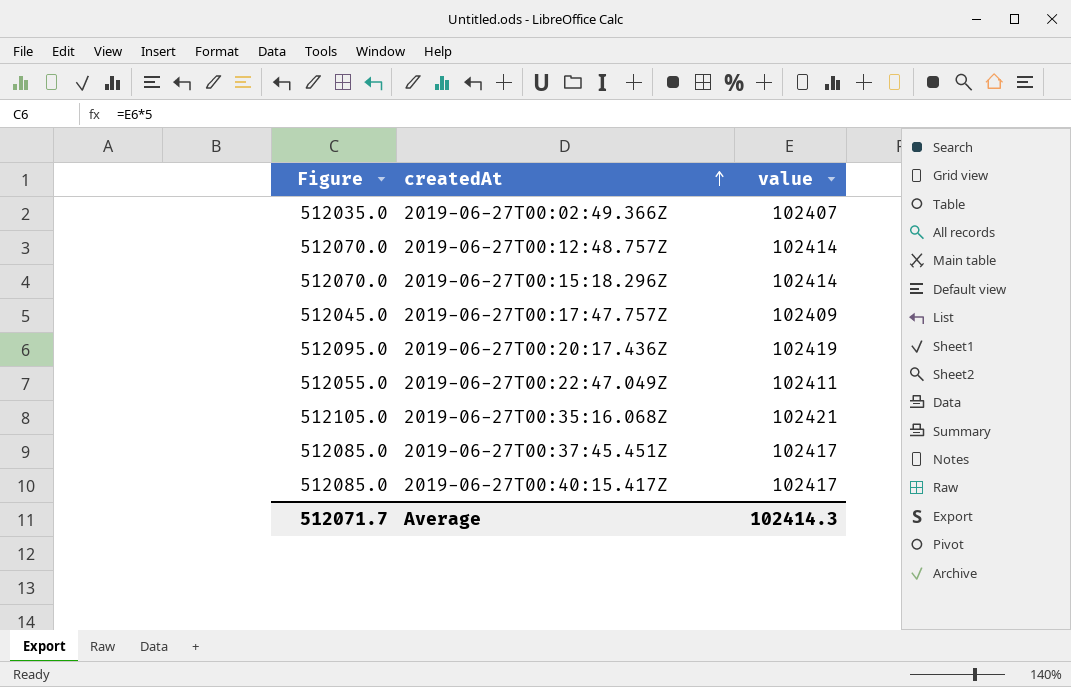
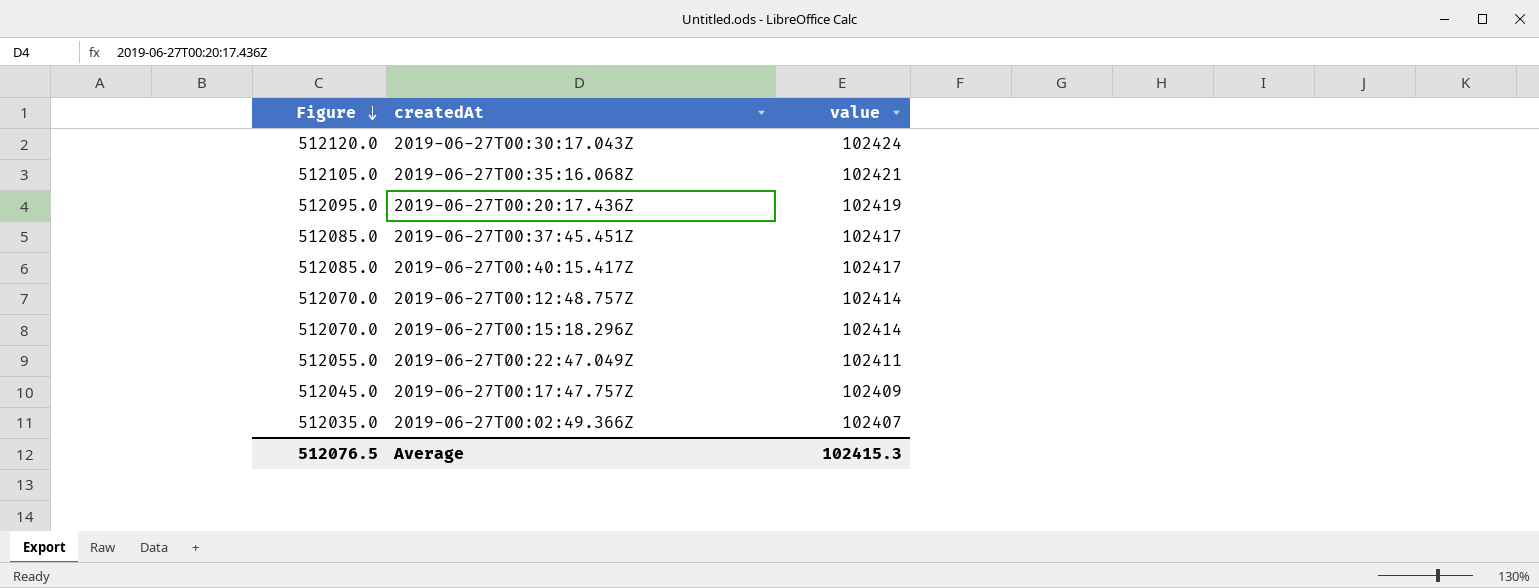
row order: createdAt ascending -> Figure descending
row 2019-06-27T00:30:17.043Z: none -> 512120.0 | 102424
Average | Figure: 512071.7 -> 512076.5
Average | value: 102414.3 -> 102415.3

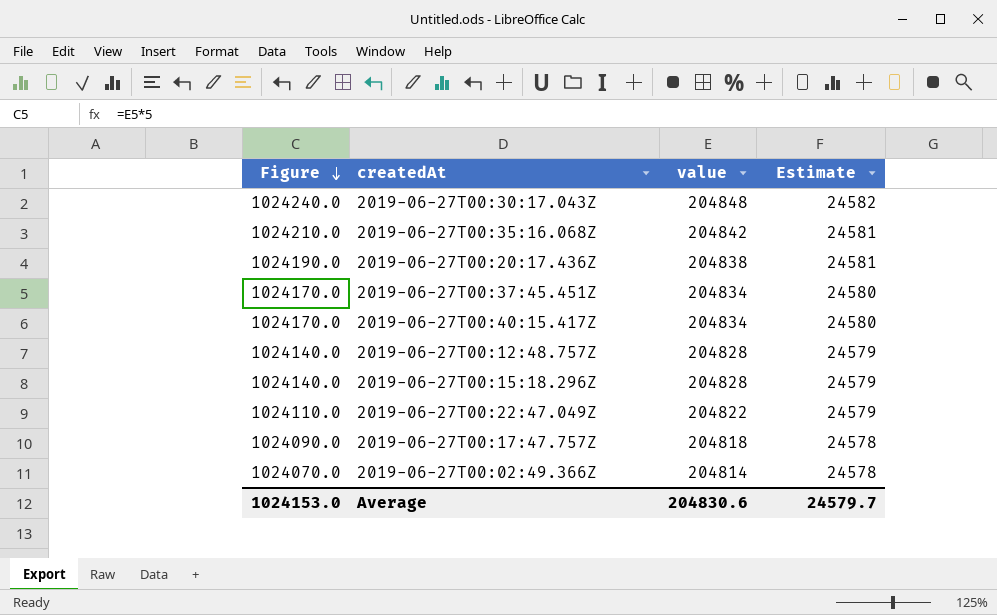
column Estimate | formula: none -> [value] * 0.12
2019-06-27T00:30:17.043Z | Figure: 512120.0 -> 1024240.0
2019-06-27T00:30:17.043Z | value: 102424 -> 204848
2019-06-27T00:35:16.068Z | Figure: 512105.0 -> 1024210.0
2019-06-27T00:35:16.068Z | value: 102421 -> 204842
2019-06-27T00:20:17.436Z | Figure: 512095.0 -> 1024190.0
2019-06-27T00:20:17.436Z | value: 102419 -> 204838
2019-06-27T00:37:45.451Z | Figure: 512085.0 -> 1024170.0
2019-06-27T00:37:45.451Z | value: 102417 -> 204834
2019-06-27T00:40:15.417Z | Figure: 512085.0 -> 1024170.0
2019-06-27T00:40:15.417Z | value: 102417 -> 204834
2019-06-27T00:12:48.757Z | Figure: 512070.0 -> 1024140.0
2019-06-27T00:12:48.757Z | value: 102414 -> 204828
2019-06-27T00:15:18.296Z | Figure: 512070.0 -> 1024140.0
2019-06-27T00:15:18.296Z | value: 102414 -> 204828
2019-06-27T00:22:47.049Z | Figure: 512055.0 -> 1024110.0
2019-06-27T00:22:47.049Z | value: 102411 -> 204822
2019-06-27T00:17:47.757Z | Figure: 512045.0 -> 1024090.0
2019-06-27T00:17:47.757Z | value: 102409 -> 204818
2019-06-27T00:02:49.366Z | Figure: 512035.0 -> 1024070.0
2019-06-27T00:02:49.366Z | value: 102407 -> 204814
Average | Figure: 512076.5 -> 1024153.0
Average | value: 102415.3 -> 204830.6

